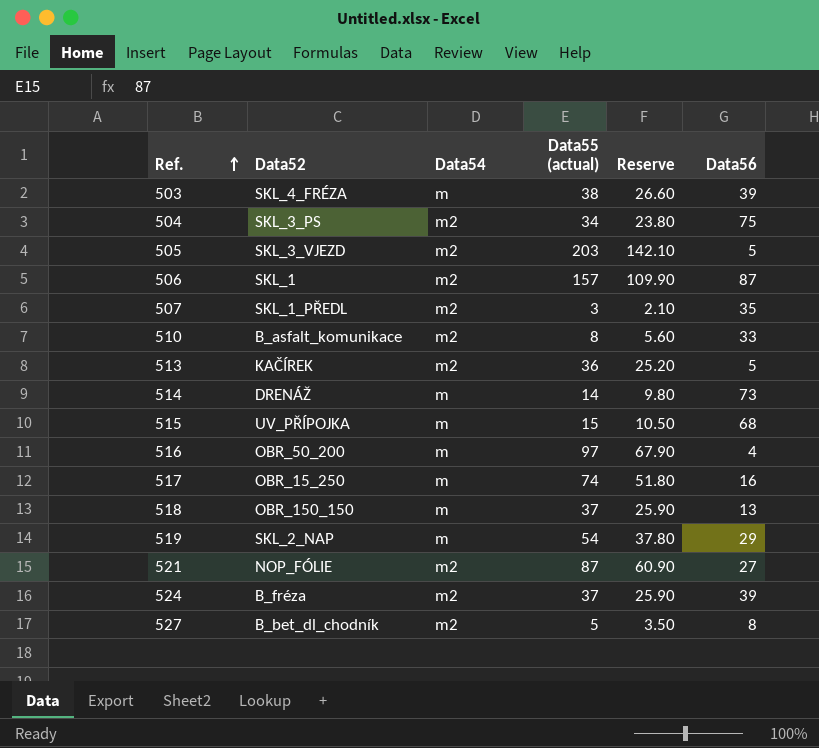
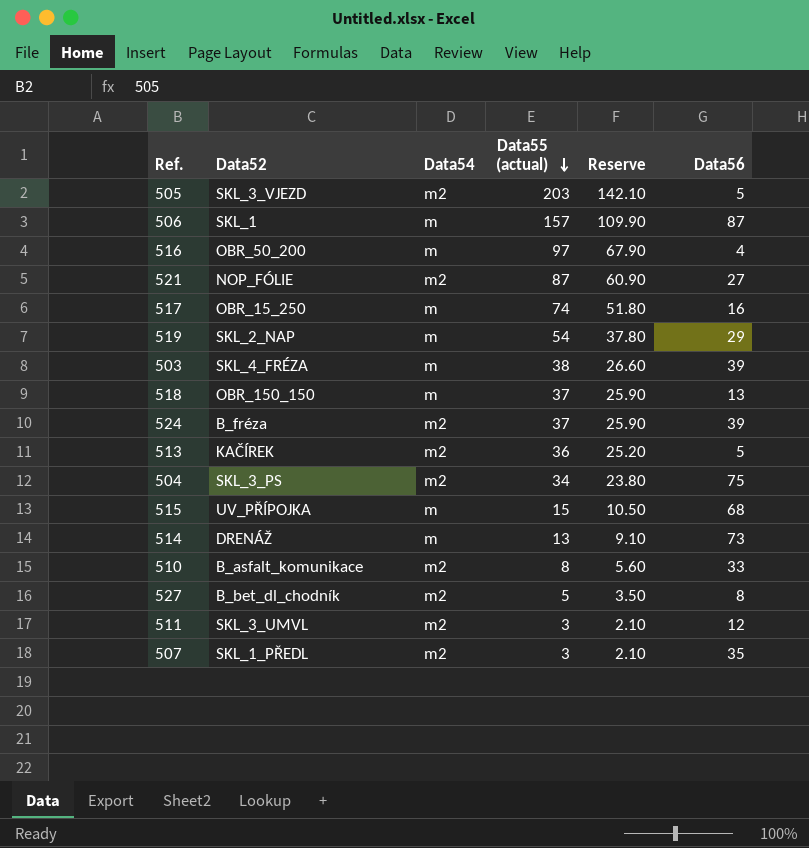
row order: Ref. ascending -> Data55 (actual) descending
506 | Data54: m2 -> m
514 | Data55 (actual): 14 -> 13
514 | Reserve: 9.80 -> 9.10
row 511: none -> SKL_3_UMVL | m2 | 3 | 2.10 | 12

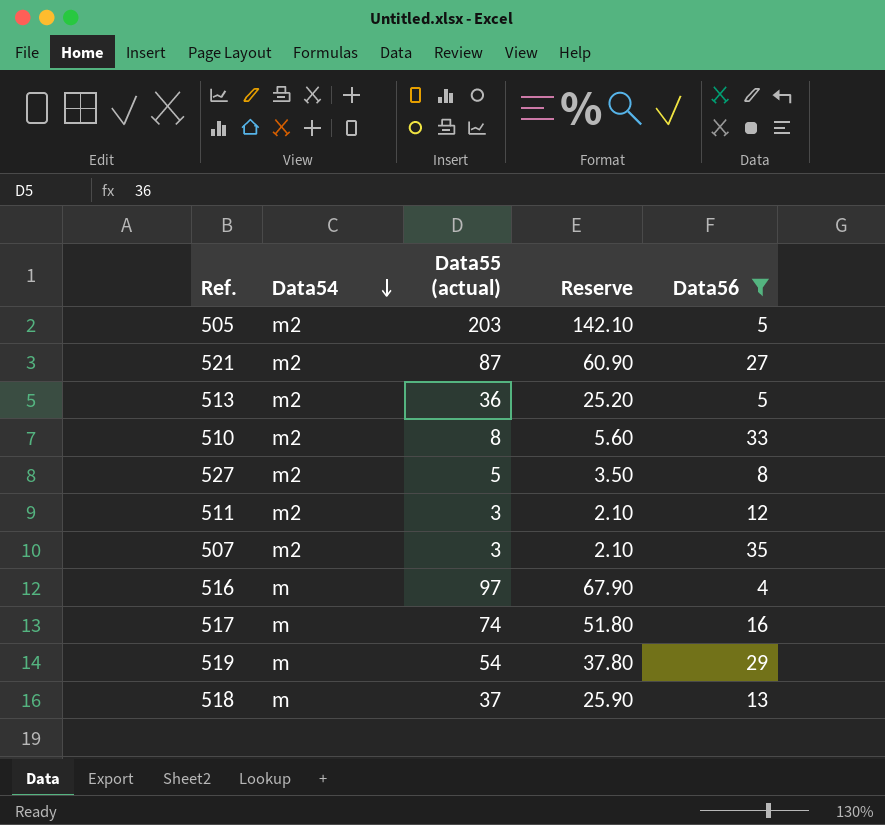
filter: none -> Data56 <= 35
row order: Data55 (actual) descending -> Data54 descending
column Data52 | position: 2 -> none

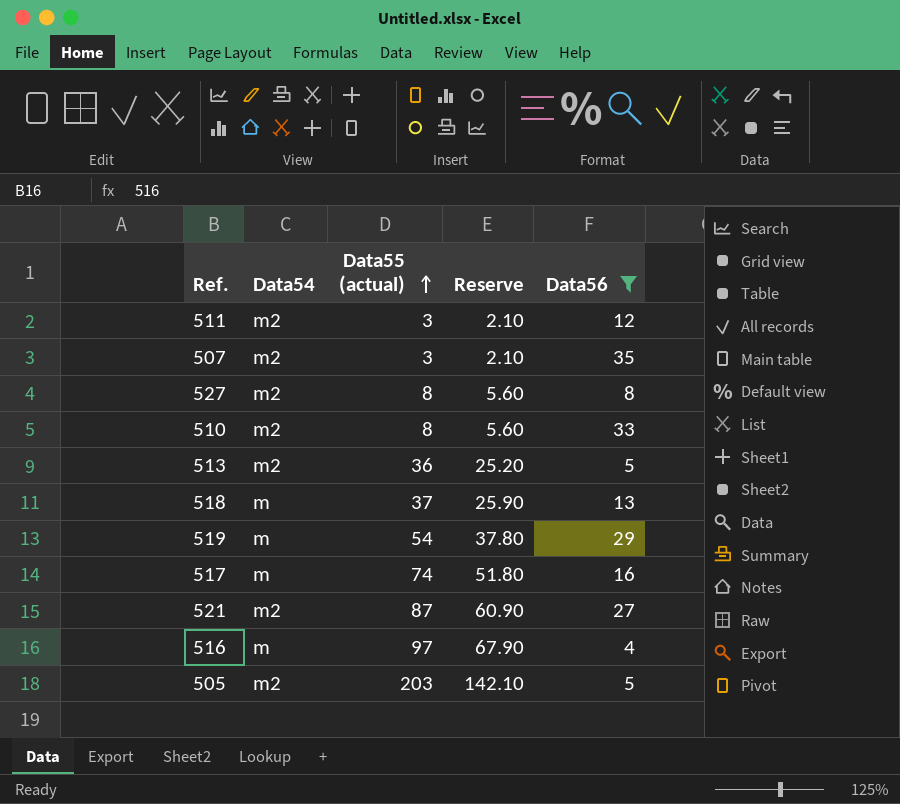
row order: Data54 descending -> Data55 (actual) ascending
527 | Data55 (actual): 5 -> 8
527 | Reserve: 3.50 -> 5.60

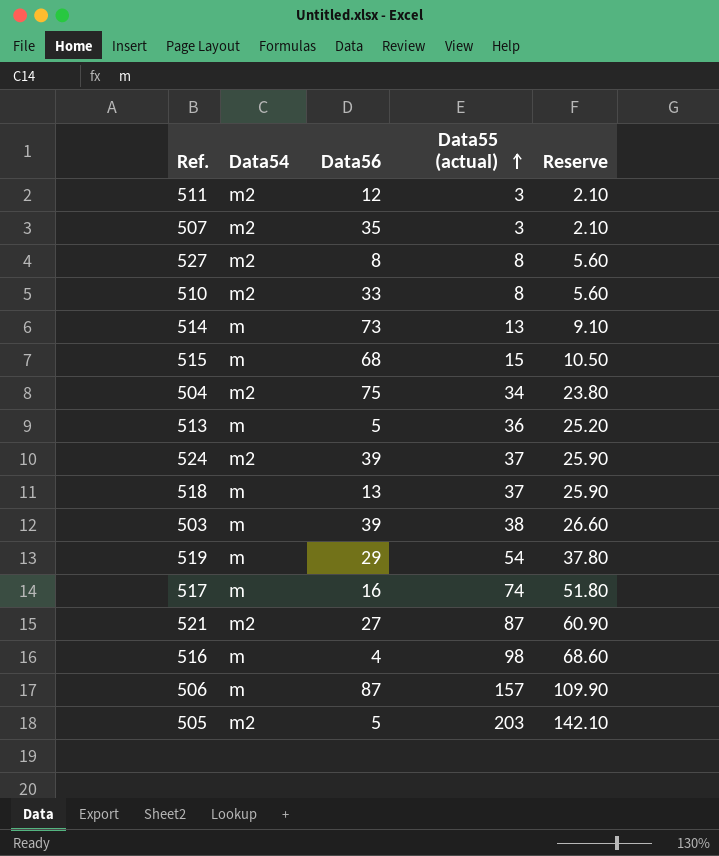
filter: Data56 <= 35 -> none
column Data56 | position: 5 -> 3
513 | Data54: m2 -> m
516 | Data55 (actual): 97 -> 98
516 | Reserve: 67.90 -> 68.60

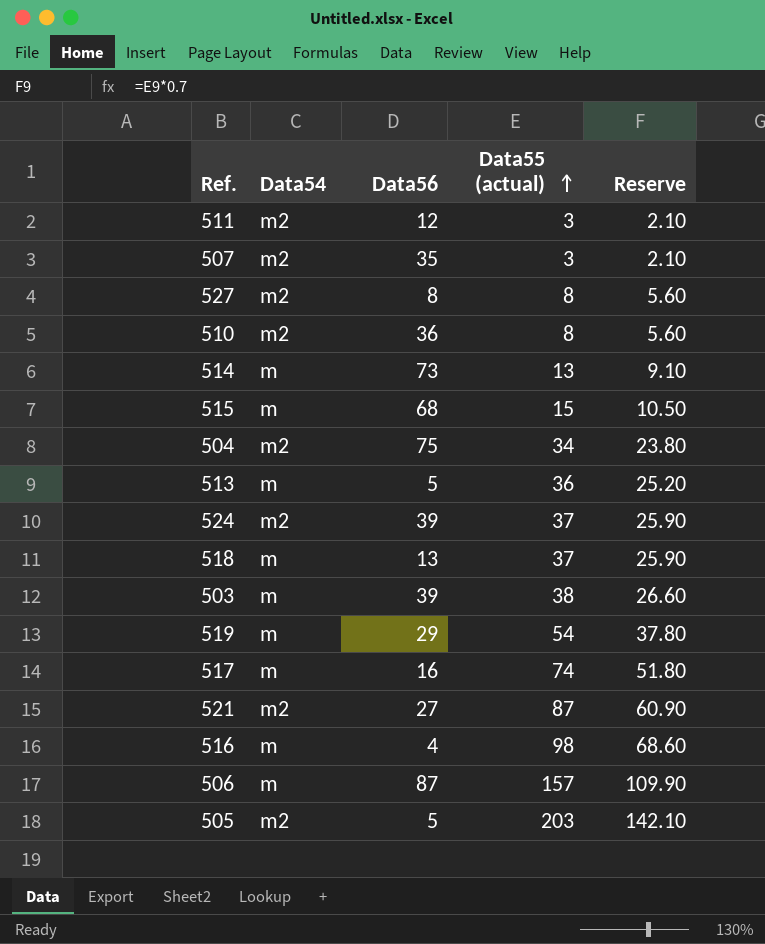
510 | Data56: 33 -> 36

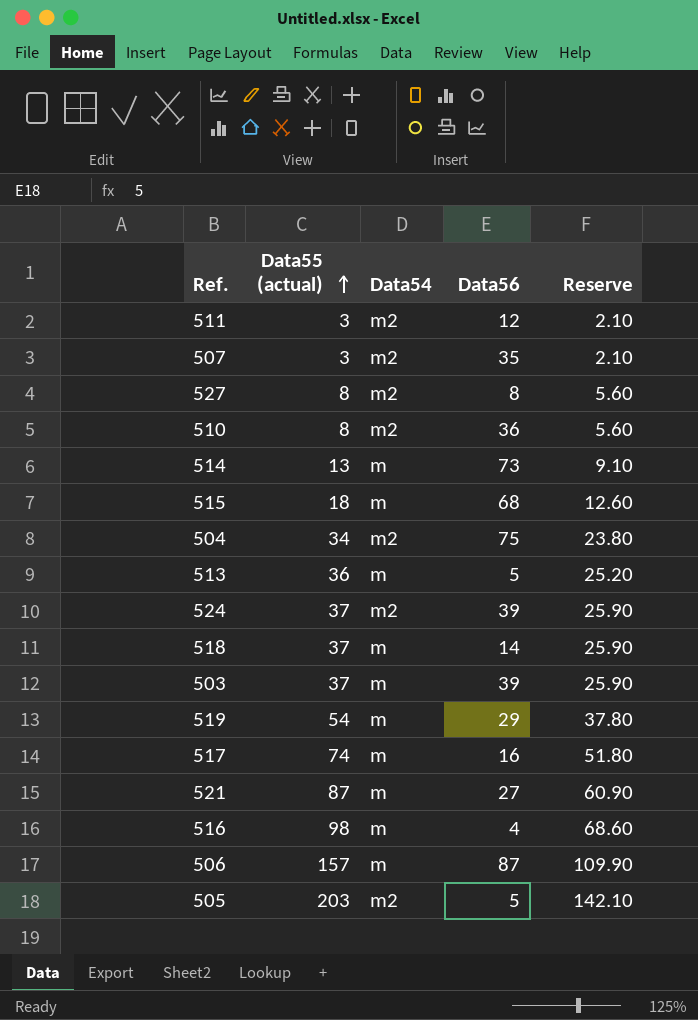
column Data55 (actual) | position: 4 -> 2
515 | Data55 (actual): 15 -> 18
515 | Reserve: 10.50 -> 12.60
518 | Data56: 13 -> 14
503 | Data55 (actual): 38 -> 37
503 | Reserve: 26.60 -> 25.90
521 | Data54: m2 -> m

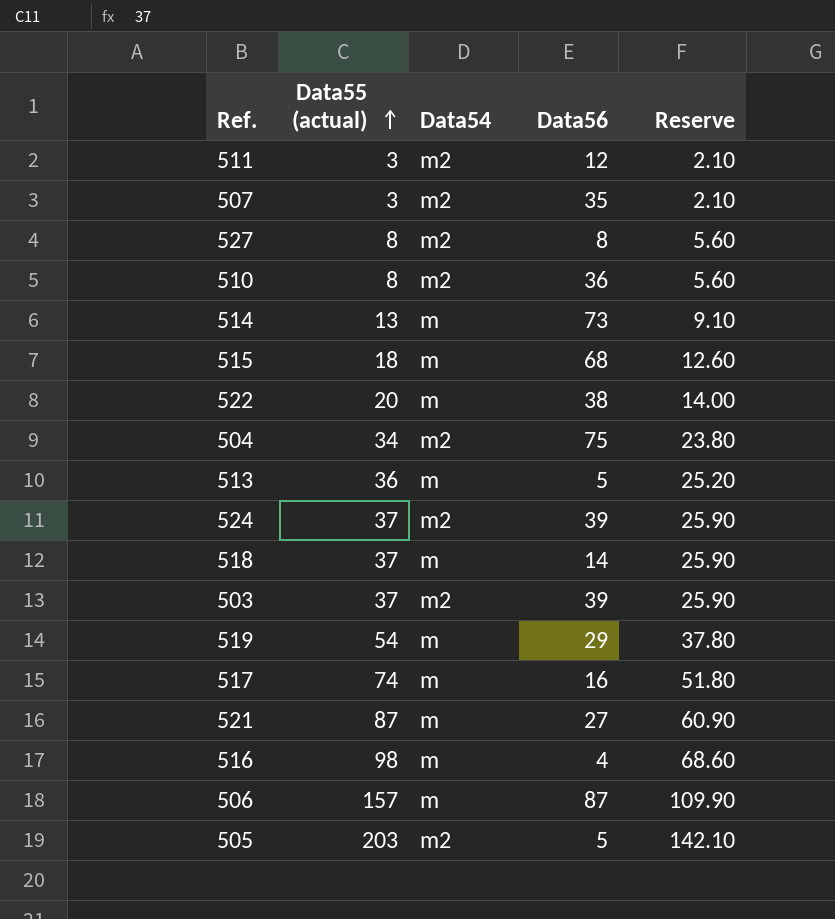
row 522: none -> 20 | m | 38 | 14.00
503 | Data54: m -> m2

